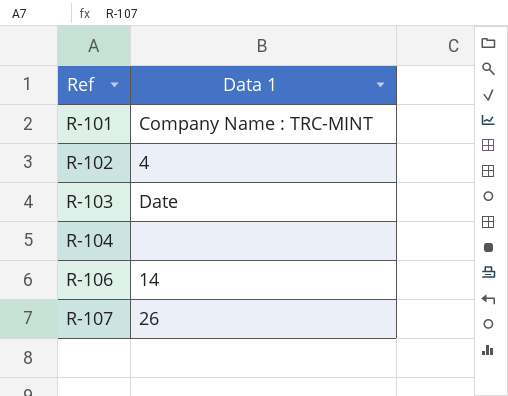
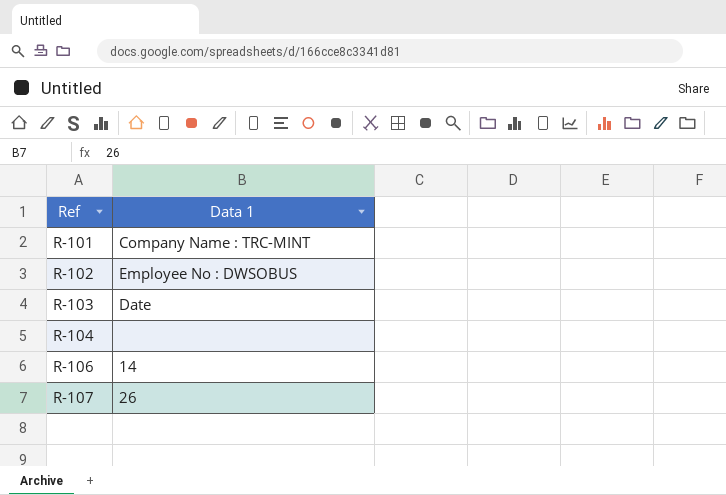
R-102 | Data 1: 4 -> Employee No : DWSOBUS

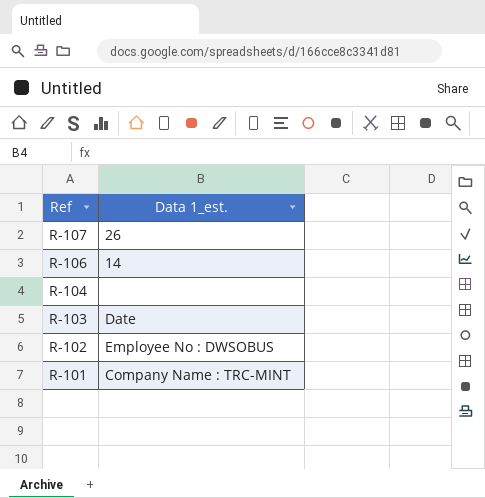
row order: Ref ascending -> Ref descending
column name: Data 1 -> Data 1_est.

